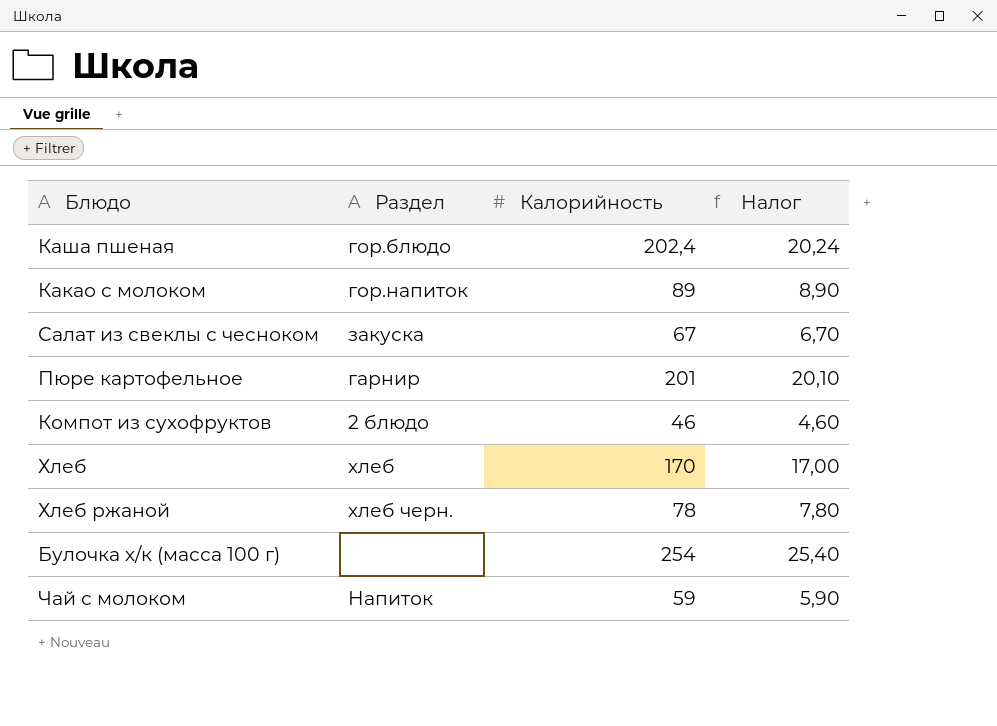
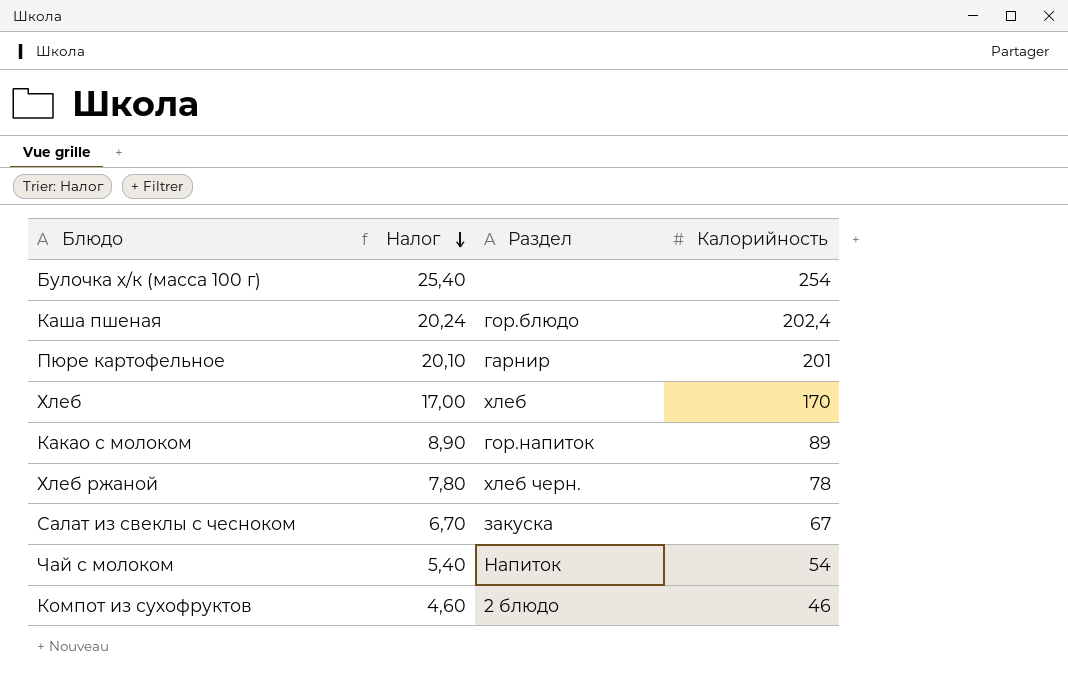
row order: none -> Налог descending
column Налог | position: 4 -> 2
Чай с молоком | Налог: 5,90 -> 5,40
Чай с молоком | Калорийность: 59 -> 54

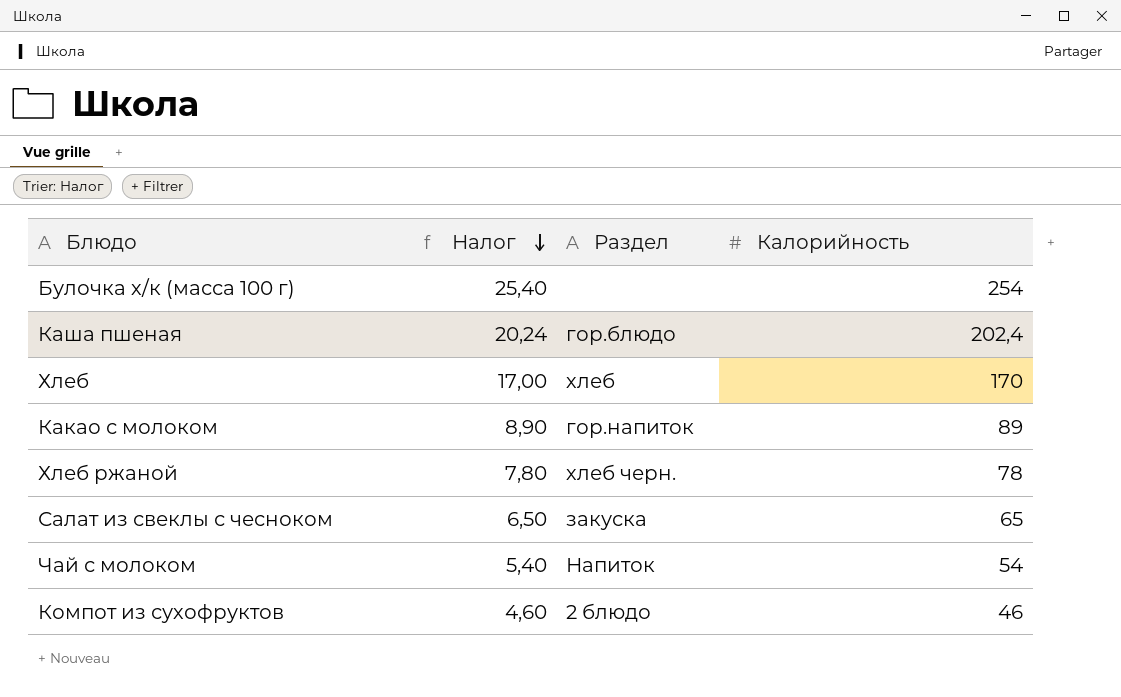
row Пюре картофельное: 20,10 | гарнир | 201 -> none
Салат из свеклы с чесноком | Налог: 6,70 -> 6,50
Салат из свеклы с чесноком | Калорийность: 67 -> 65

